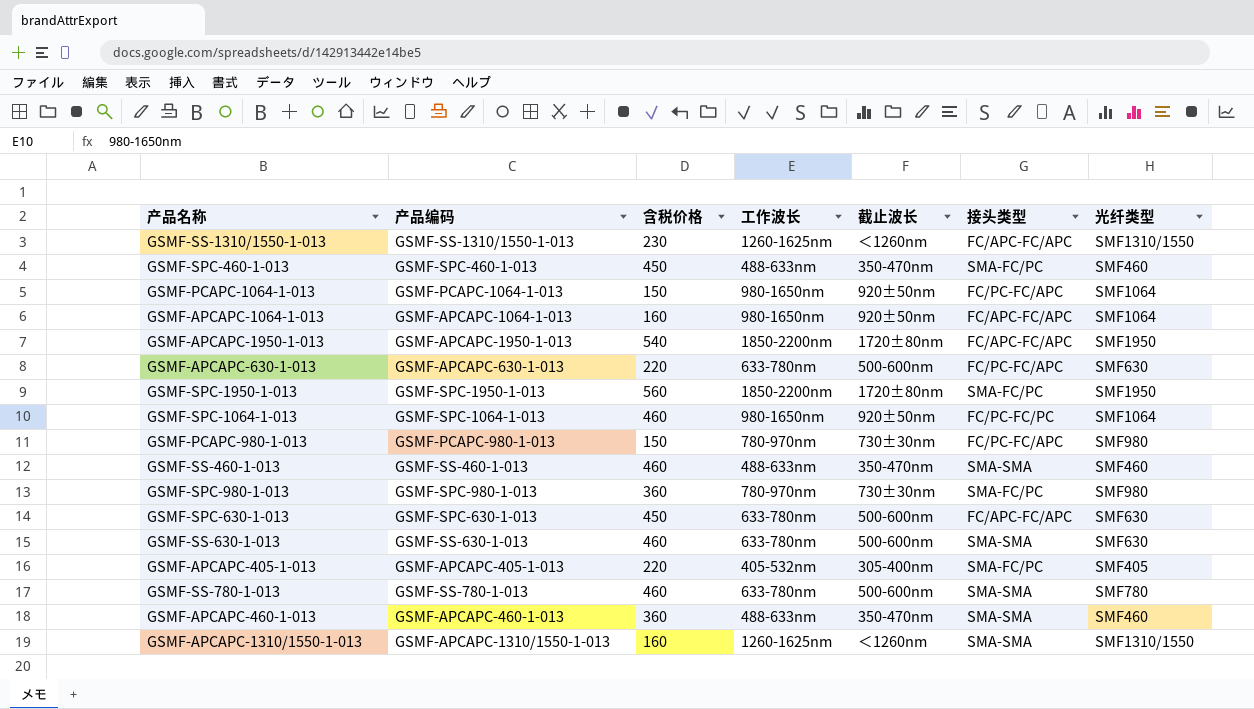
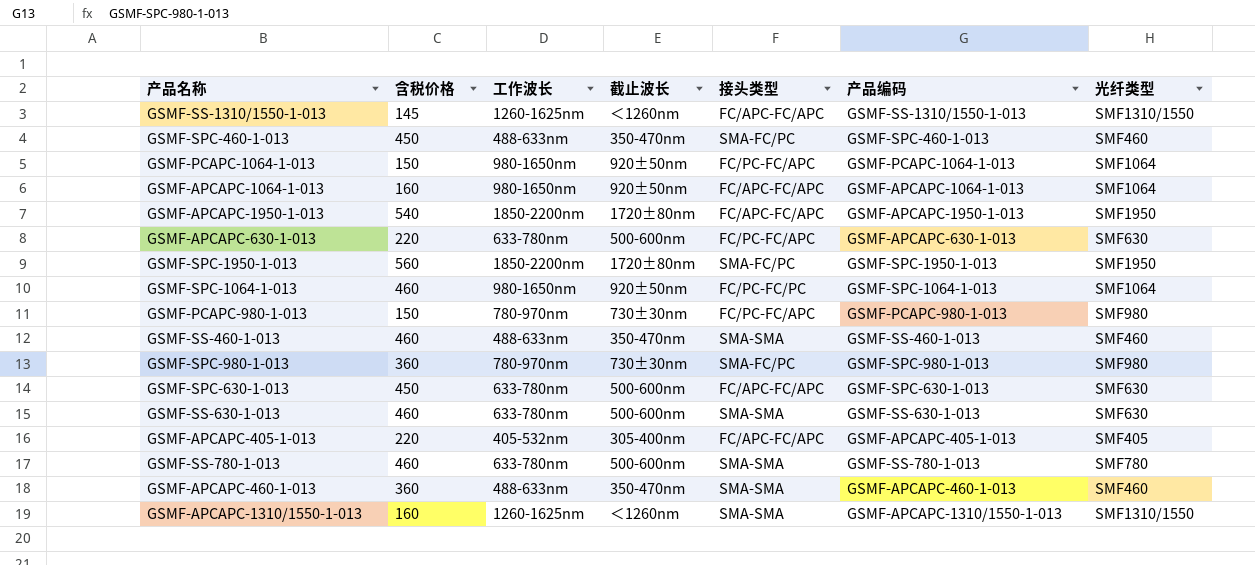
column 产品编码 | position: 2 -> 6
GSMF-SS-1310/1550-1-013 | 含税价格: 230 -> 145
GSMF-APCAPC-405-1-013 | 接头类型: SMA-FC/PC -> FC/APC-FC/APC

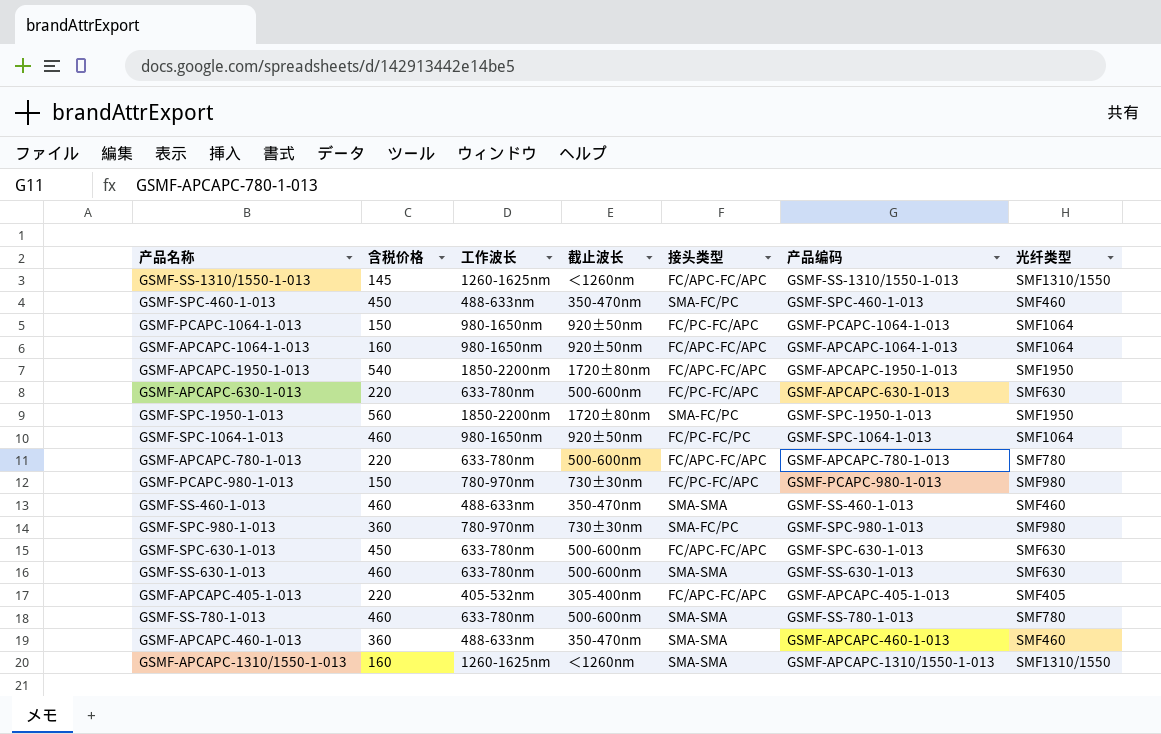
row GSMF-APCAPC-780-1-013: none -> 220 | 633-780nm | 500-600nm | FC/APC-FC/APC | GSMF-APCAPC-780-1-013 | SMF780

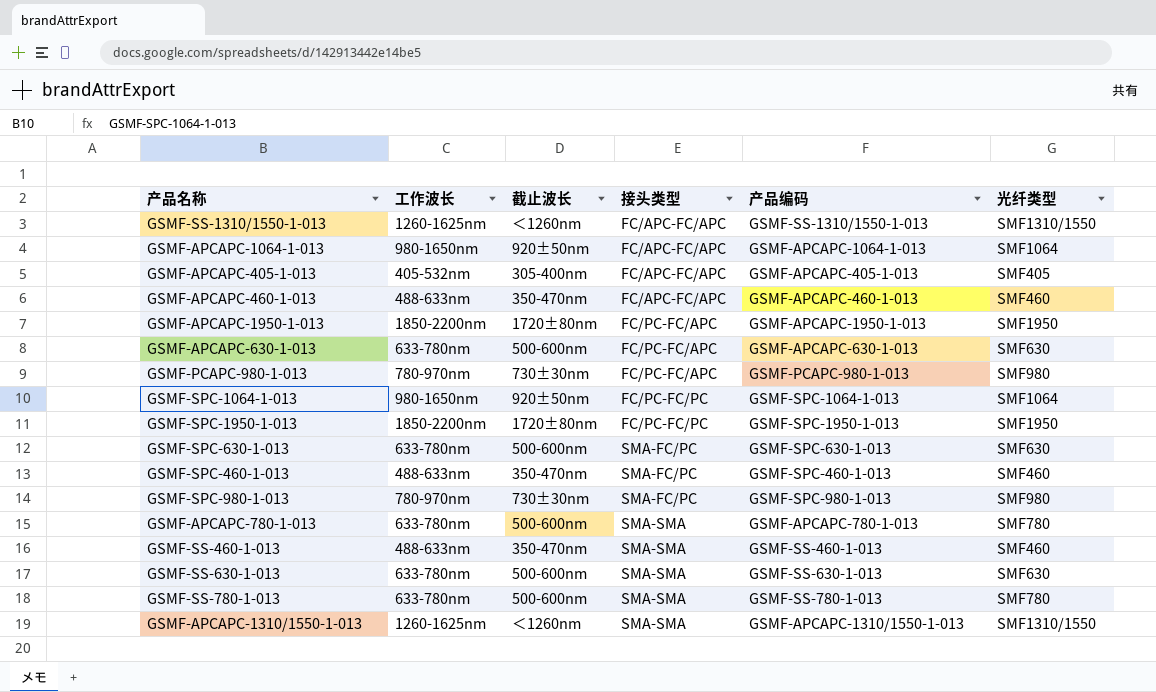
row order: none -> 接头类型 ascending
column 含税价格 | position: 2 -> none
row GSMF-PCAPC-1064-1-013: 150 | 980-1650nm | 920±50nm | FC/PC-FC/APC | GSMF-PCAPC-1064-1-013 | SMF1064 -> none
GSMF-APCAPC-460-1-013 | 接头类型: SMA-SMA -> FC/APC-FC/APC
GSMF-APCAPC-1950-1-013 | 接头类型: FC/APC-FC/APC -> FC/PC-FC/APC
GSMF-SPC-1950-1-013 | 接头类型: SMA-FC/PC -> FC/PC-FC/PC
GSMF-SPC-630-1-013 | 接头类型: FC/APC-FC/APC -> SMA-FC/PC
GSMF-APCAPC-780-1-013 | 接头类型: FC/APC-FC/APC -> SMA-SMA

